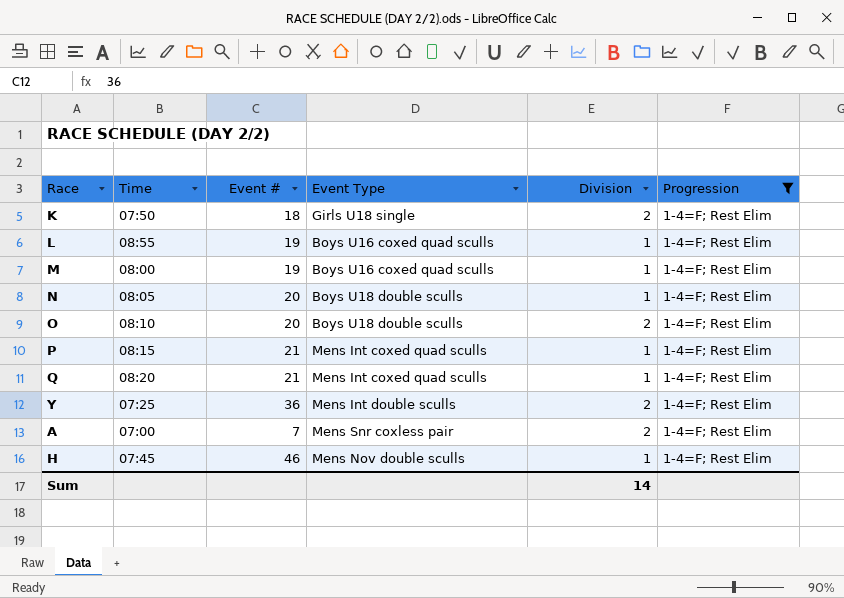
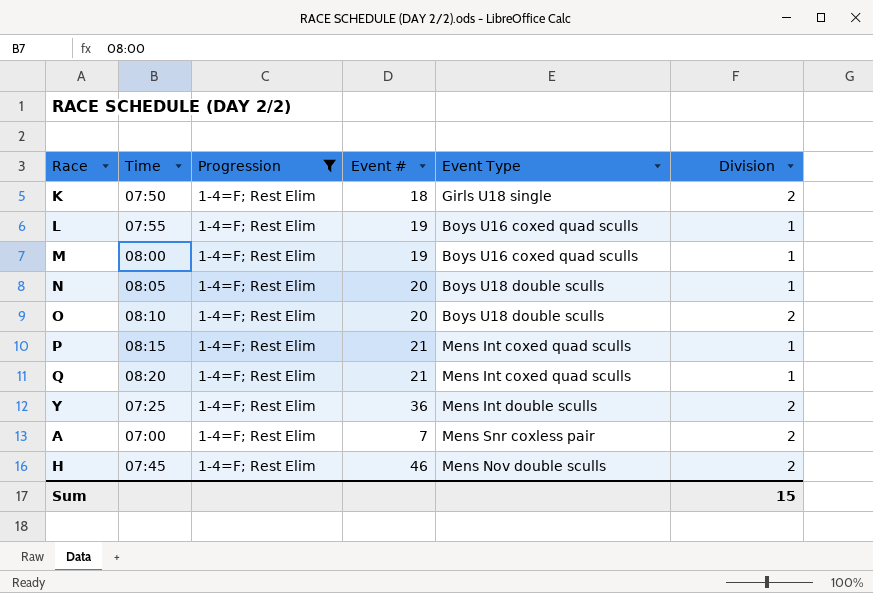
column Progression | position: 6 -> 3
L | Time: 08:55 -> 07:55
H | Division: 1 -> 2
Sum | Division: 14 -> 15

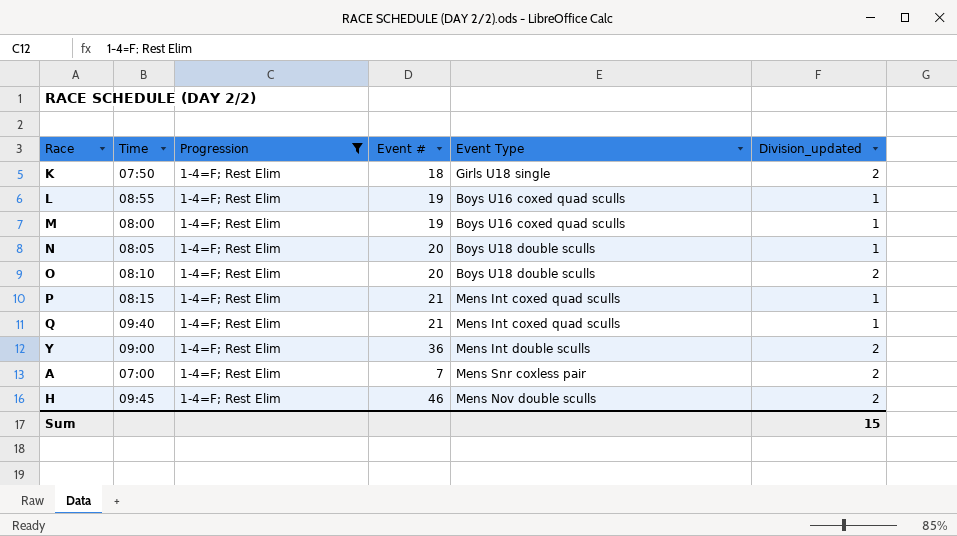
column name: Division -> Division_updated
L | Time: 07:55 -> 08:55
Q | Time: 08:20 -> 09:40
Y | Time: 07:25 -> 09:00
H | Time: 07:45 -> 09:45

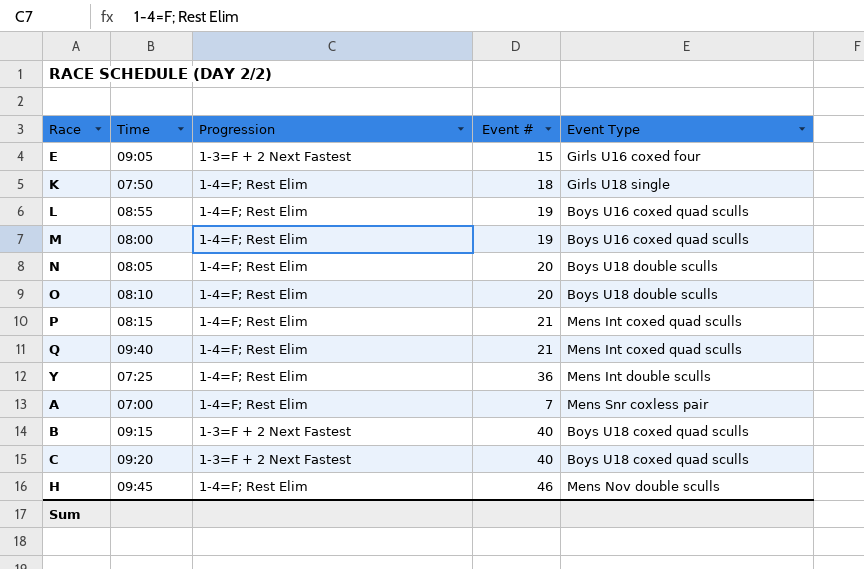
filter: Progression = 1-4=F; Rest Elim -> none
column Division_updated | position: 6 -> none
Y | Time: 09:00 -> 07:25

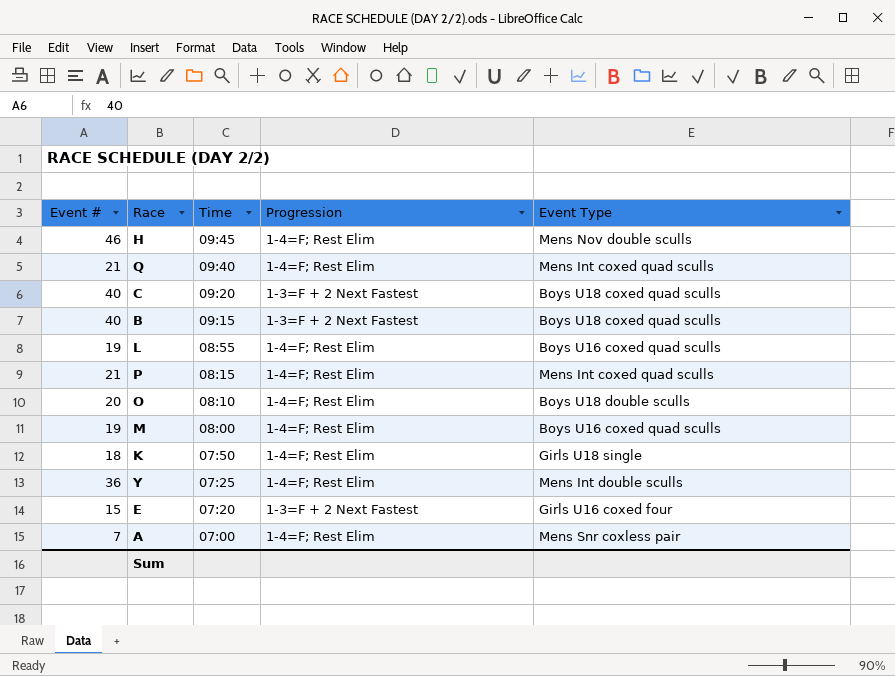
row order: none -> Time descending
column Event # | position: 4 -> 1
row N: 08:05 | 1-4=F; Rest Elim | 20 | Boys U18 double sculls -> none
E | Time: 09:05 -> 07:20

